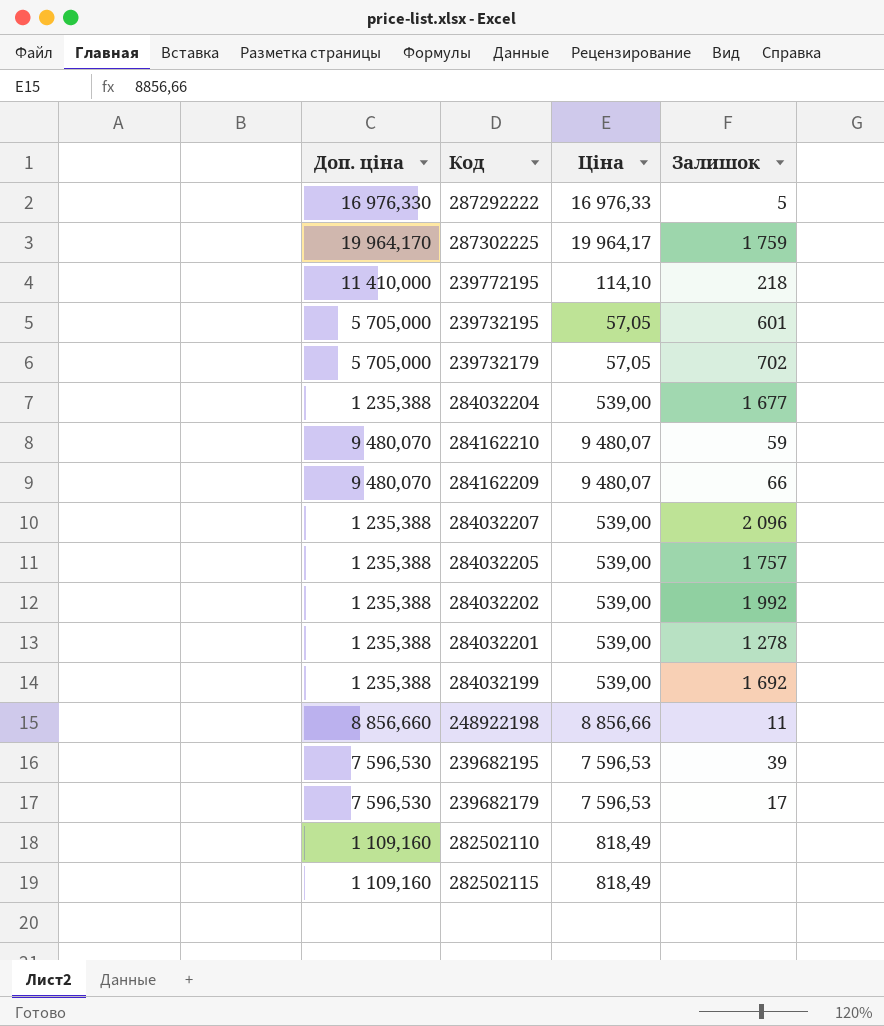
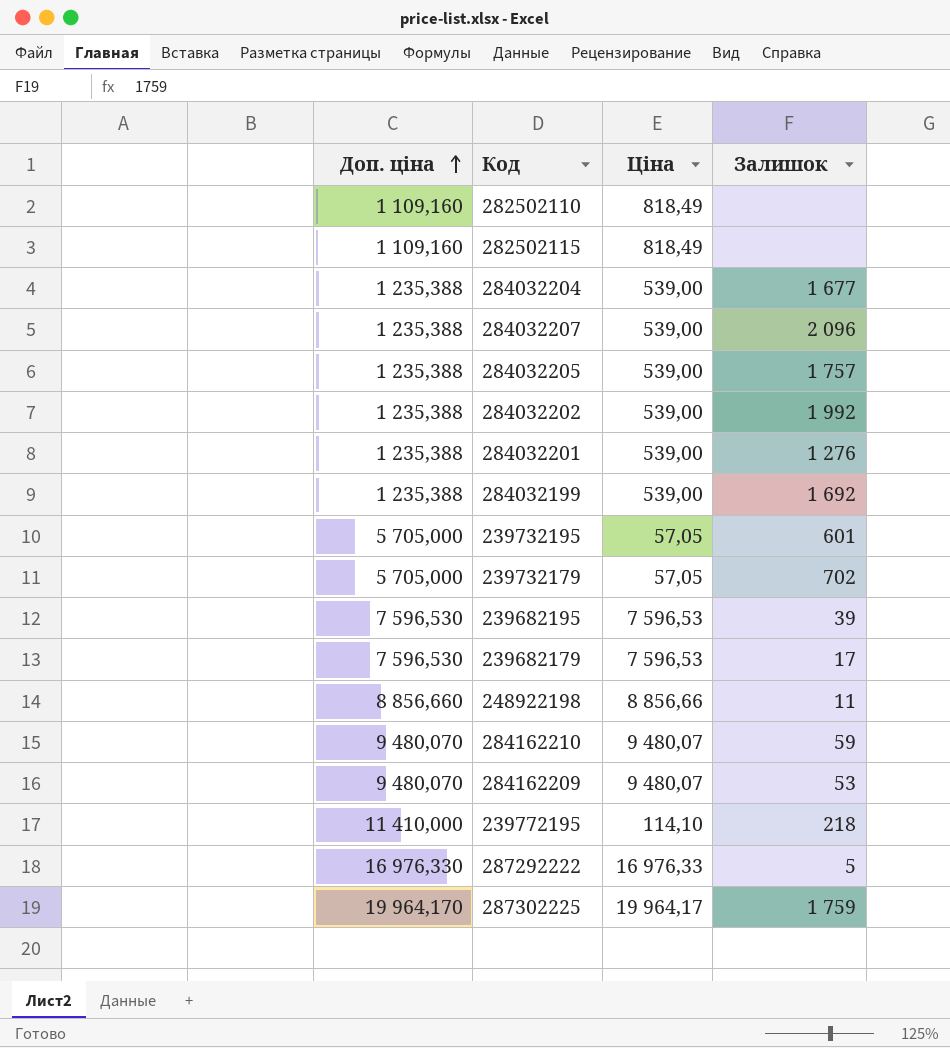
row order: none -> Доп. ціна ascending
284032201 | Залишок: 1 278 -> 1 276
284162209 | Залишок: 66 -> 53

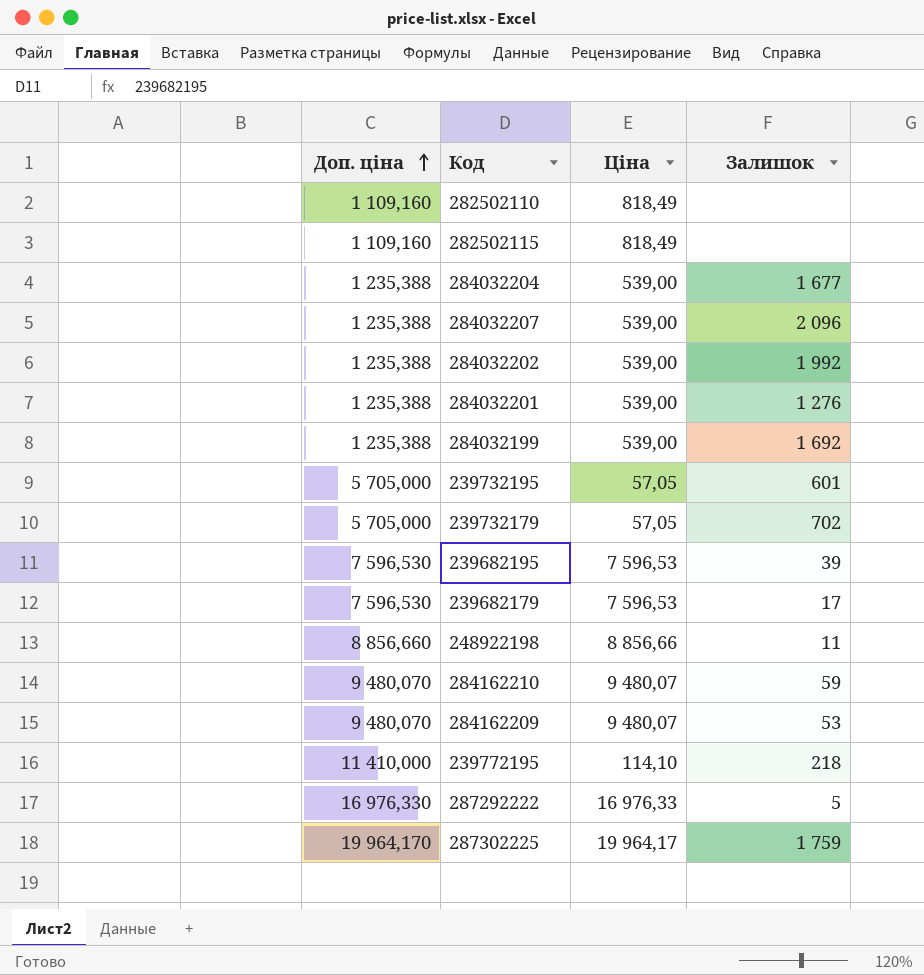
row 284032205: 1 235,388 | 539,00 | 1 757 -> none

